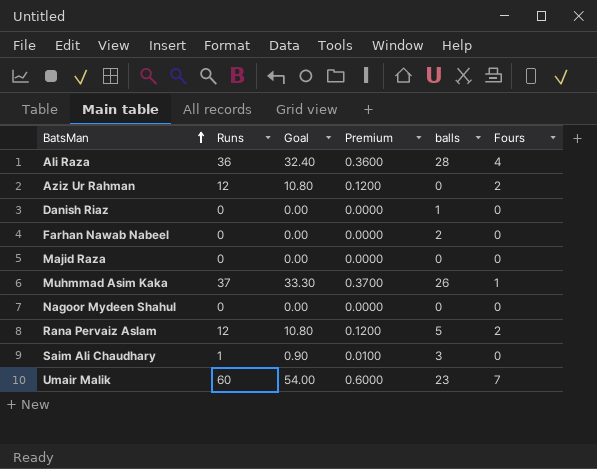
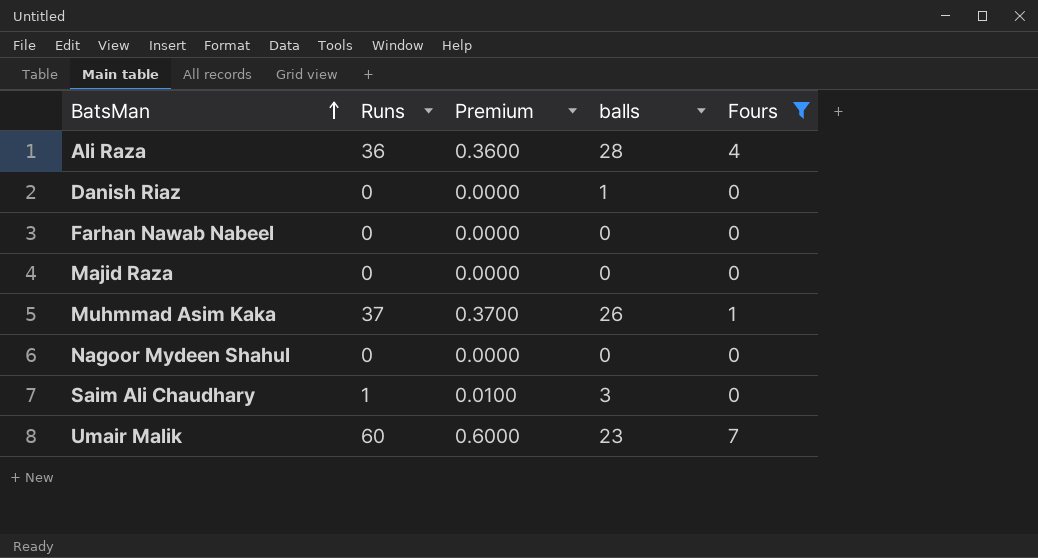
filter: none -> Fours != 2
column Goal | formula: [Runs] * 0.9 -> none
Farhan Nawab Nabeel | balls: 2 -> 0

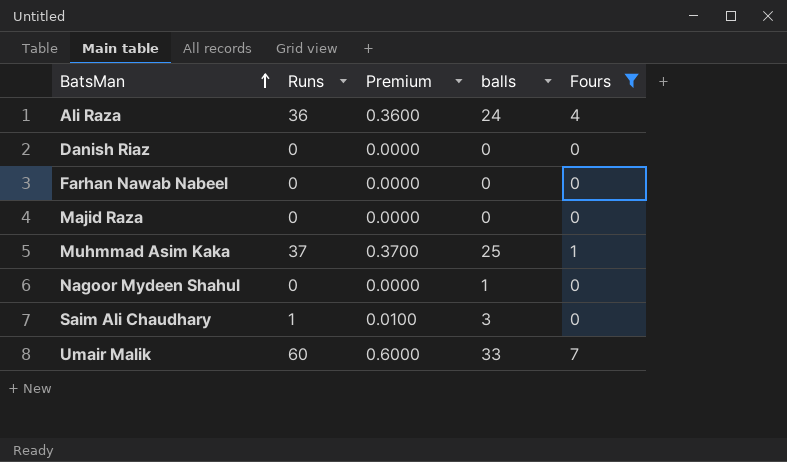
Ali Raza | balls: 28 -> 24
Danish Riaz | balls: 1 -> 0
Muhmmad Asim Kaka | balls: 26 -> 25
Nagoor Mydeen Shahul | balls: 0 -> 1
Umair Malik | balls: 23 -> 33

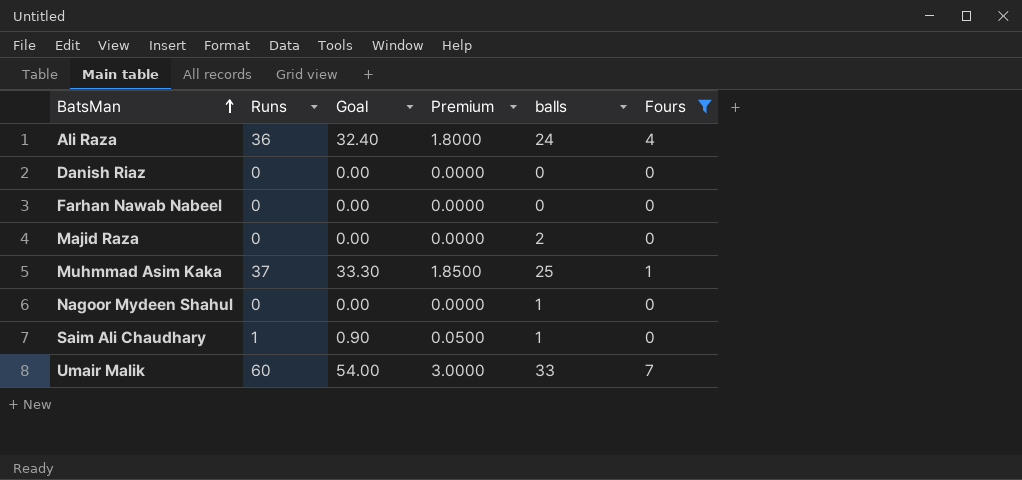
column Goal | formula: none -> [Runs] * 0.9
column Premium | formula: [Runs] * 0.01 -> [Runs] * 0.05
Majid Raza | balls: 0 -> 2
Saim Ali Chaudhary | balls: 3 -> 1

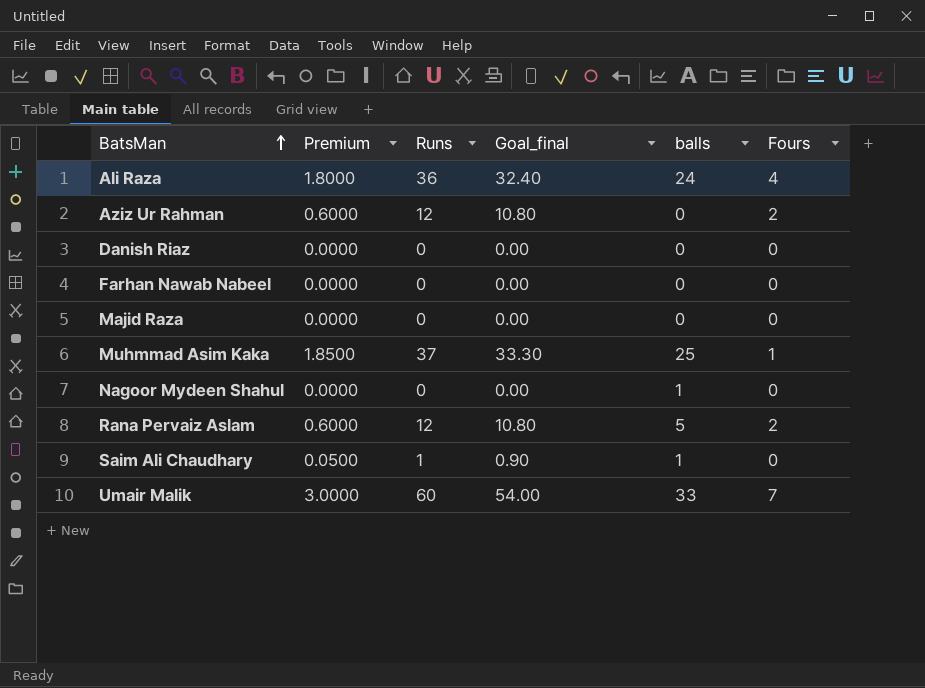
filter: Fours != 2 -> none
column Premium | position: 4 -> 2
column name: Goal -> Goal_final
Majid Raza | balls: 2 -> 0

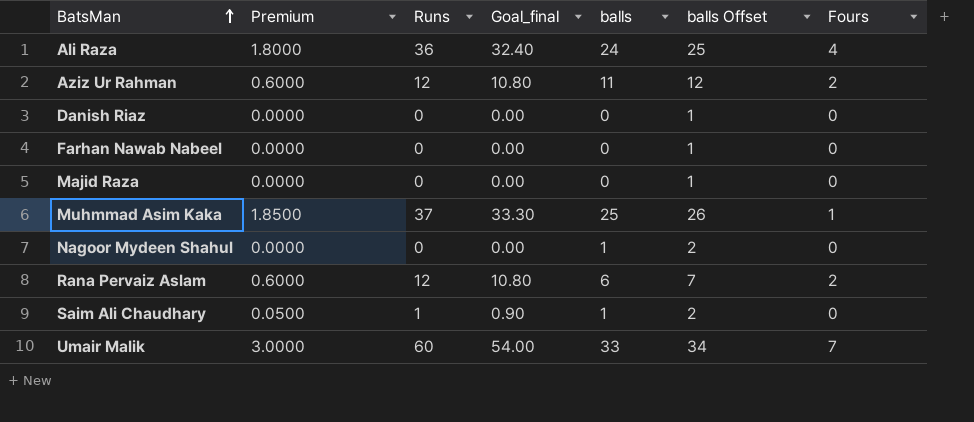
column balls Offset | formula: none -> [balls] + 1
Aziz Ur Rahman | balls: 0 -> 11
Rana Pervaiz Aslam | balls: 5 -> 6

